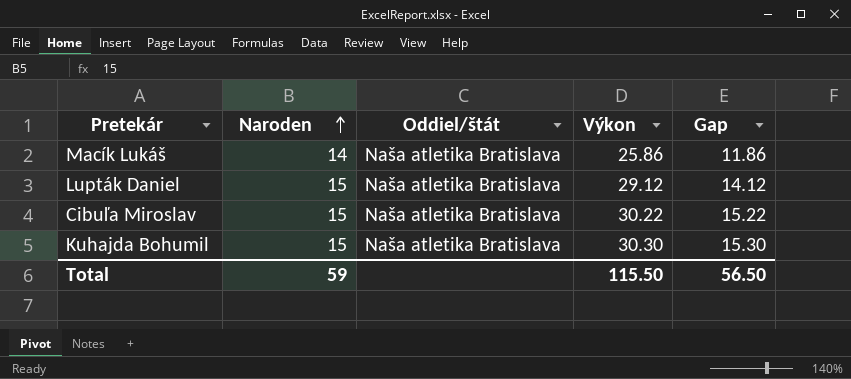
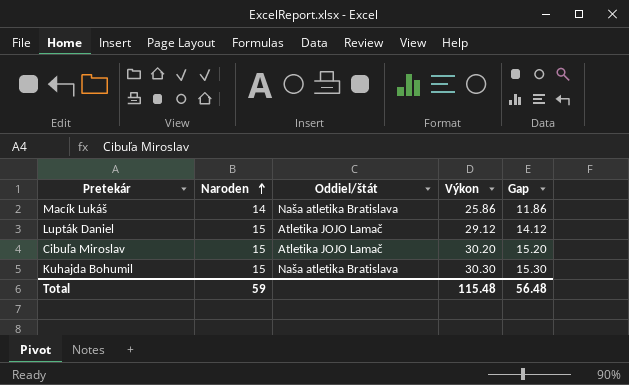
Lupták Daniel | Oddiel/štát: Naša atletika Bratislava -> Atletika JOJO Lamač
Cibuľa Miroslav | Oddiel/štát: Naša atletika Bratislava -> Atletika JOJO Lamač
Cibuľa Miroslav | Výkon: 30.22 -> 30.20
Cibuľa Miroslav | Gap: 15.22 -> 15.20
Total | Výkon: 115.50 -> 115.48
Total | Gap: 56.50 -> 56.48

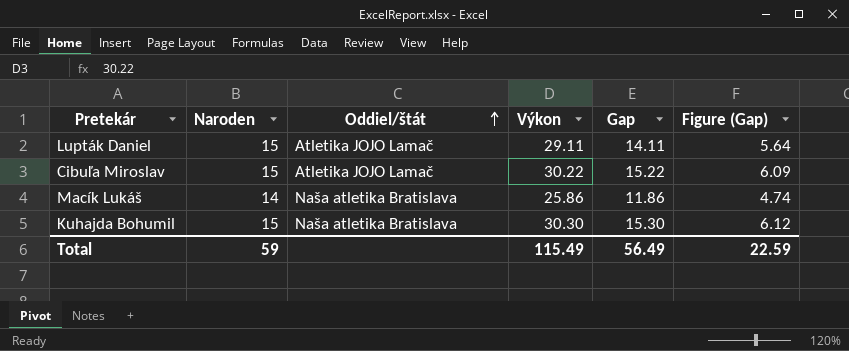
row order: Naroden ascending -> Oddiel/štát ascending
column Figure (Gap) | formula: none -> [Gap] * 0.4
Lupták Daniel | Výkon: 29.12 -> 29.11
Lupták Daniel | Gap: 14.12 -> 14.11
Cibuľa Miroslav | Výkon: 30.20 -> 30.22
Cibuľa Miroslav | Gap: 15.20 -> 15.22
Total | Výkon: 115.48 -> 115.49
Total | Gap: 56.48 -> 56.49

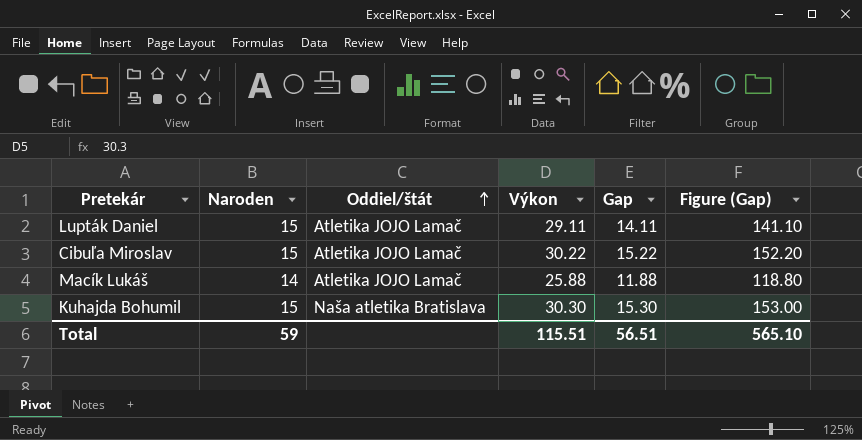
column Figure (Gap) | formula: [Gap] * 0.4 -> [Gap] * 10
Macík Lukáš | Oddiel/štát: Naša atletika Bratislava -> Atletika JOJO Lamač
Macík Lukáš | Výkon: 25.86 -> 25.88
Macík Lukáš | Gap: 11.86 -> 11.88
Total | Výkon: 115.49 -> 115.51
Total | Gap: 56.49 -> 56.51
Total | Figure (Gap): 22.59 -> 565.10

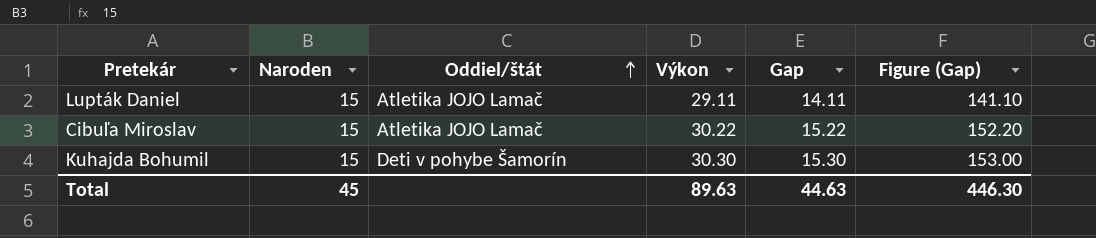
row Macík Lukáš: 14 | Atletika JOJO Lamač | 25.88 | 11.88 | 118.80 -> none
Kuhajda Bohumil | Oddiel/štát: Naša atletika Bratislava -> Deti v pohybe Šamorín
Total | Naroden: 59 -> 45
Total | Výkon: 115.51 -> 89.63
Total | Gap: 56.51 -> 44.63
Total | Figure (Gap): 565.10 -> 446.30

